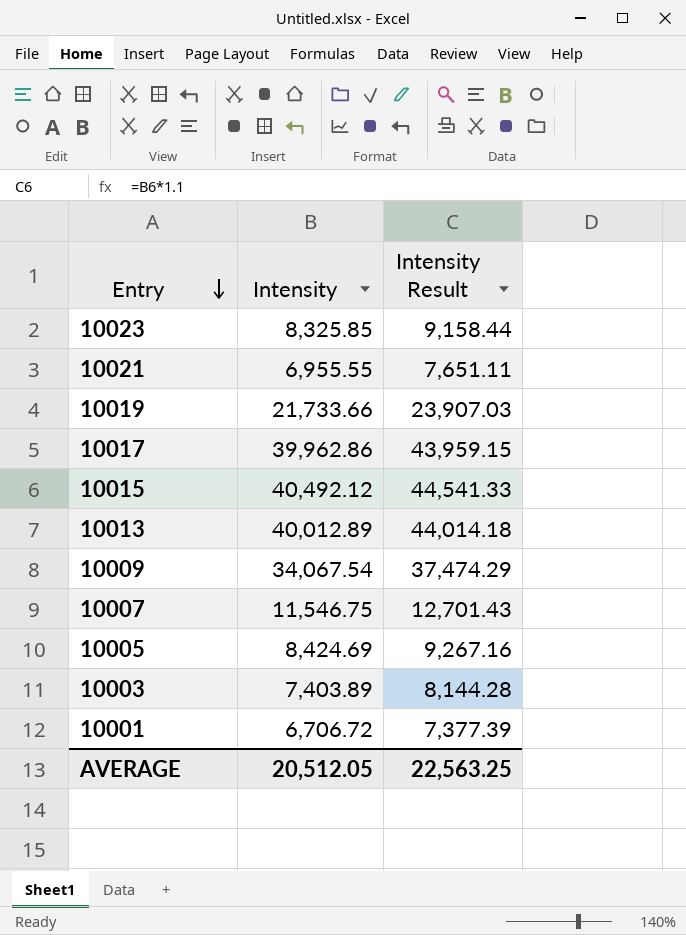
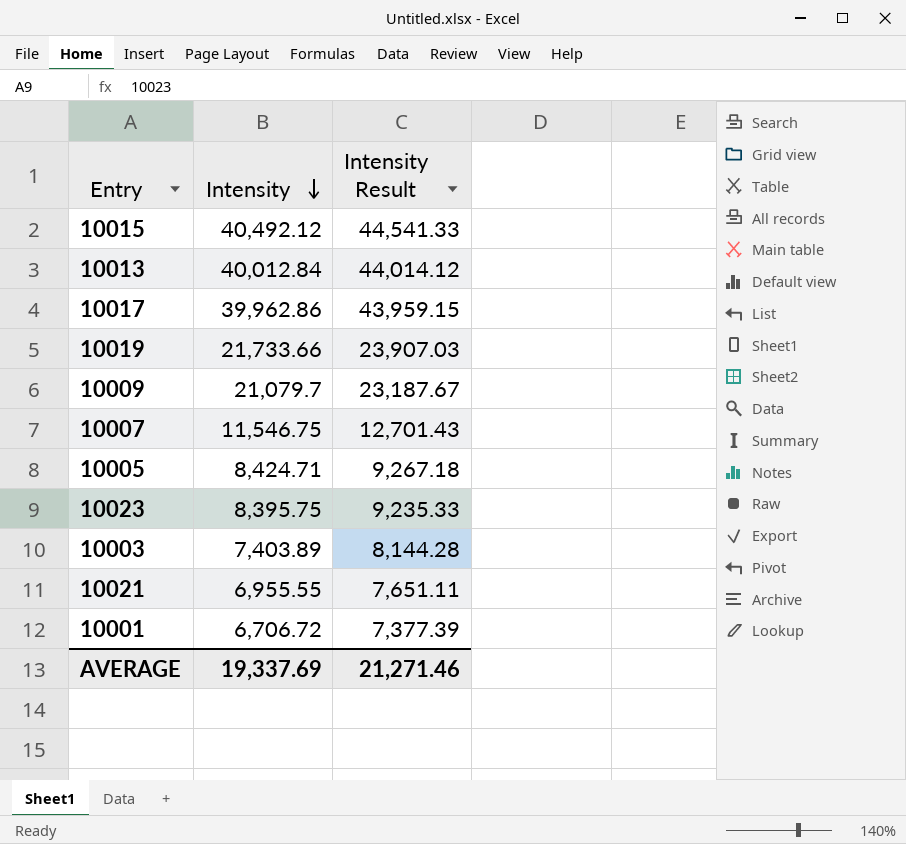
row order: Entry descending -> Intensity descending
10013 | Intensity: 40,012.89 -> 40,012.84
10013 | Intensity Result: 44,014.18 -> 44,014.12
10009 | Intensity: 34,067.54 -> 21,079.7
10009 | Intensity Result: 37,474.29 -> 23,187.67
10005 | Intensity: 8,424.69 -> 8,424.71
10005 | Intensity Result: 9,267.16 -> 9,267.18
10023 | Intensity: 8,325.85 -> 8,395.75
10023 | Intensity Result: 9,158.44 -> 9,235.33
AVERAGE | Intensity: 20,512.05 -> 19,337.69
AVERAGE | Intensity Result: 22,563.25 -> 21,271.46

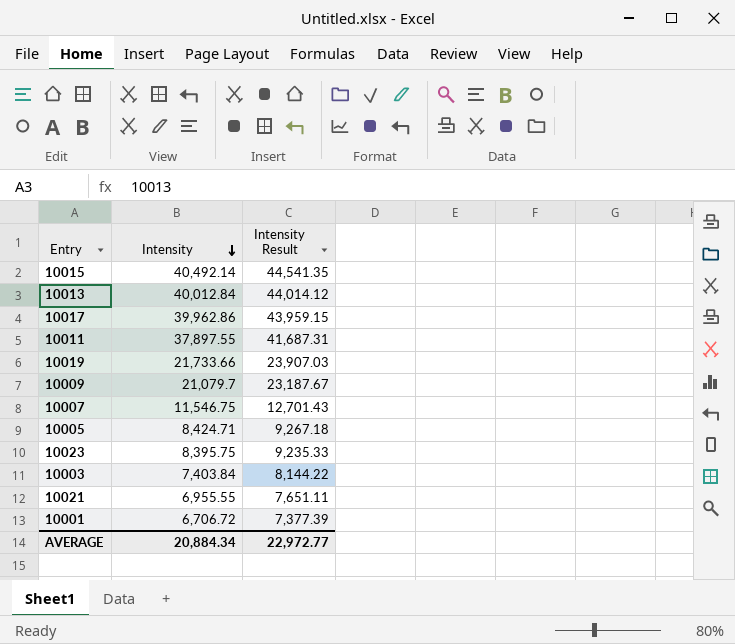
10015 | Intensity: 40,492.12 -> 40,492.14
10015 | Intensity Result: 44,541.33 -> 44,541.35
row 10011: none -> 37,897.55 | 41,687.31
10003 | Intensity: 7,403.89 -> 7,403.84
10003 | Intensity Result: 8,144.28 -> 8,144.22
AVERAGE | Intensity: 19,337.69 -> 20,884.34
AVERAGE | Intensity Result: 21,271.46 -> 22,972.77

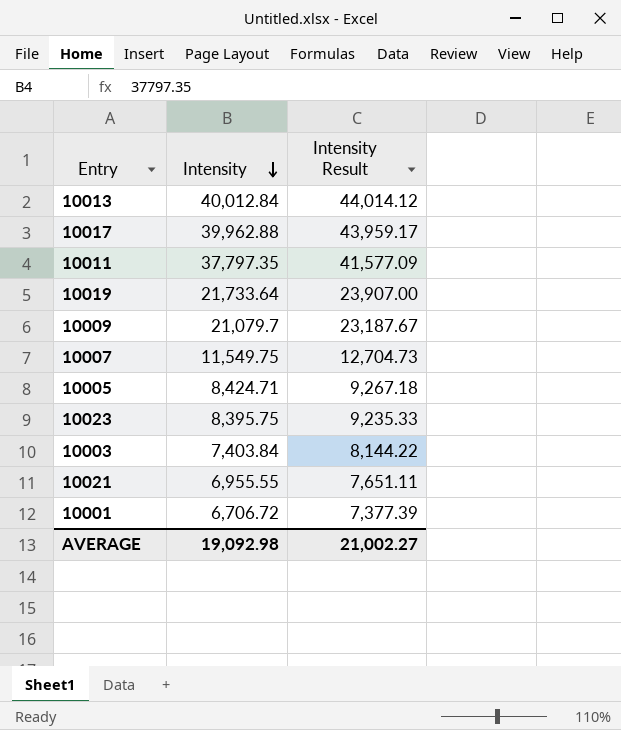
row 10015: 40,492.14 | 44,541.35 -> none
10017 | Intensity: 39,962.86 -> 39,962.88
10017 | Intensity Result: 43,959.15 -> 43,959.17
10011 | Intensity: 37,897.55 -> 37,797.35
10011 | Intensity Result: 41,687.31 -> 41,577.09
10019 | Intensity: 21,733.66 -> 21,733.64
10019 | Intensity Result: 23,907.03 -> 23,907.00
10007 | Intensity: 11,546.75 -> 11,549.75
10007 | Intensity Result: 12,701.43 -> 12,704.73
AVERAGE | Intensity: 20,884.34 -> 19,092.98
AVERAGE | Intensity Result: 22,972.77 -> 21,002.27

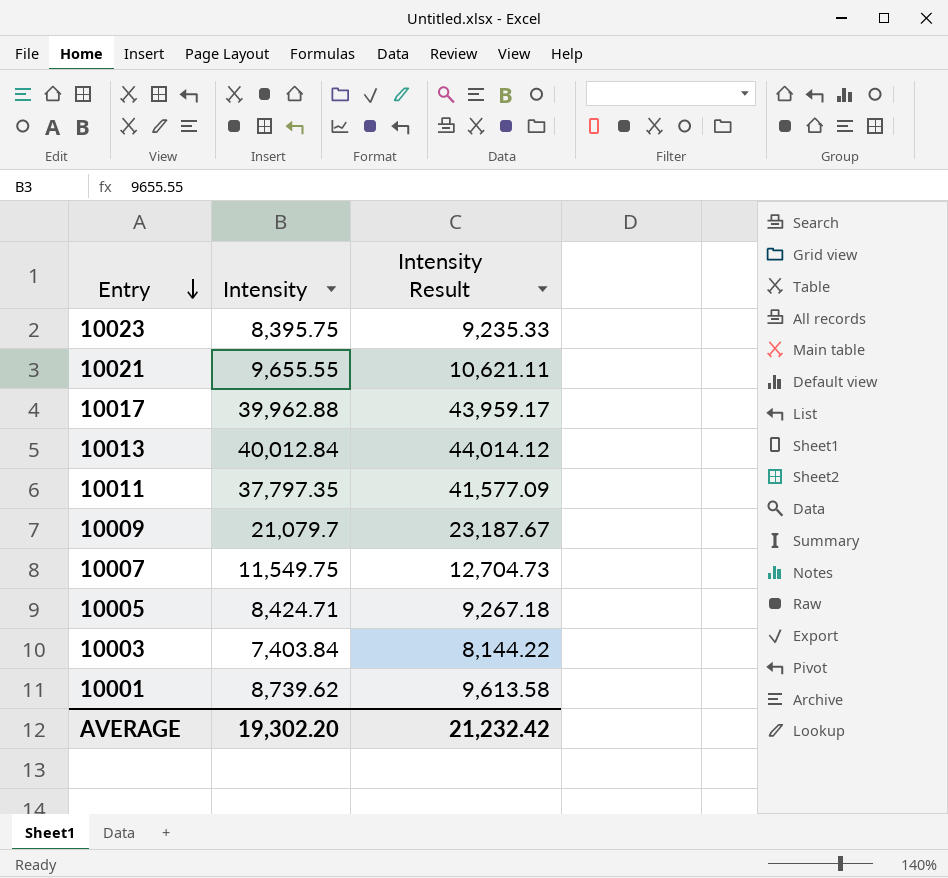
row order: Intensity descending -> Entry descending
row 10019: 21,733.64 | 23,907.00 -> none
10021 | Intensity: 6,955.55 -> 9,655.55
10021 | Intensity Result: 7,651.11 -> 10,621.11
10001 | Intensity: 6,706.72 -> 8,739.62
10001 | Intensity Result: 7,377.39 -> 9,613.58
AVERAGE | Intensity: 19,092.98 -> 19,302.20
AVERAGE | Intensity Result: 21,002.27 -> 21,232.42

